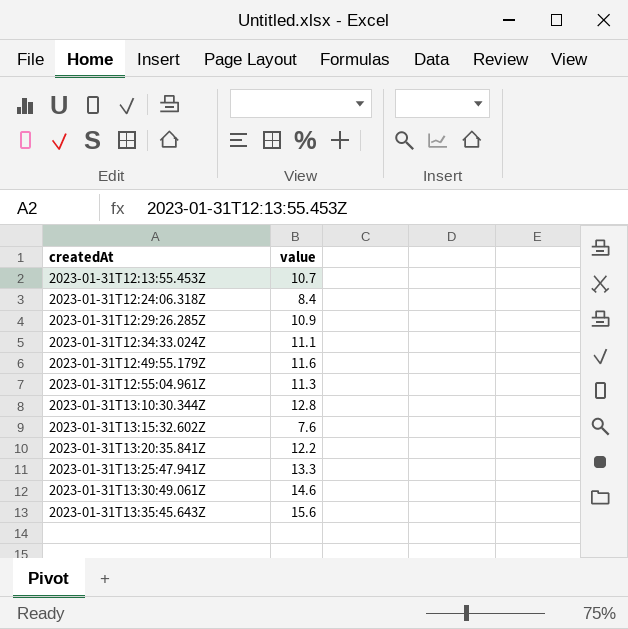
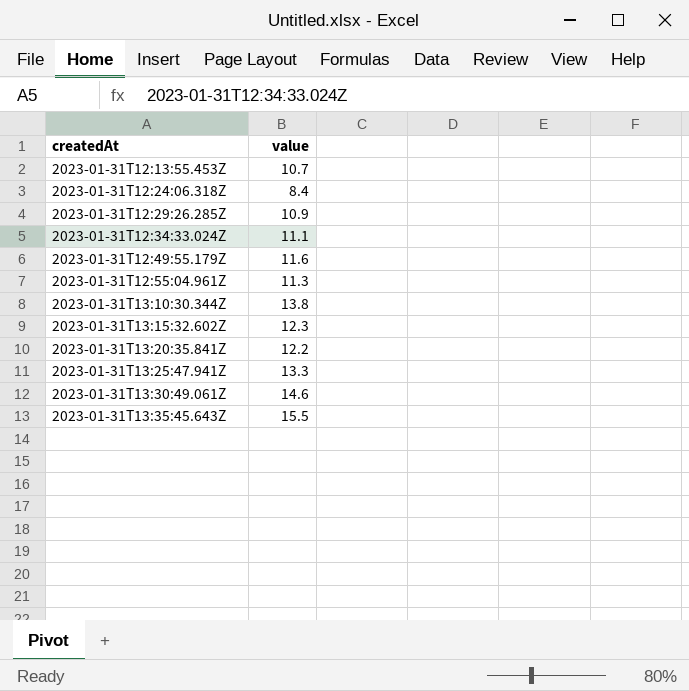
2023-01-31T13:10:30.344Z | value: 12.8 -> 13.8
2023-01-31T13:15:32.602Z | value: 7.6 -> 12.3
2023-01-31T13:35:45.643Z | value: 15.6 -> 15.5

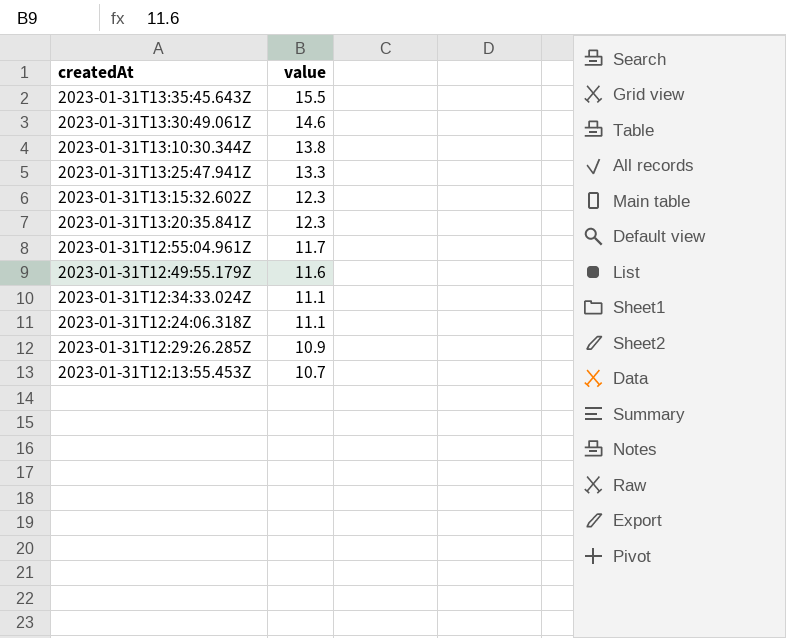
row order: createdAt ascending -> value descending
2023-01-31T13:20:35.841Z | value: 12.2 -> 12.3
2023-01-31T12:55:04.961Z | value: 11.3 -> 11.7
2023-01-31T12:24:06.318Z | value: 8.4 -> 11.1

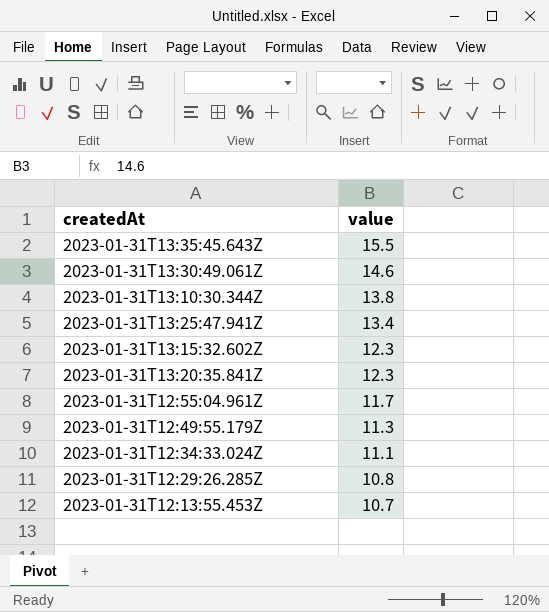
row 2023-01-31T12:24:06.318Z: 11.1 -> none
2023-01-31T13:25:47.941Z | value: 13.3 -> 13.4
2023-01-31T12:49:55.179Z | value: 11.6 -> 11.3
2023-01-31T12:29:26.285Z | value: 10.9 -> 10.8

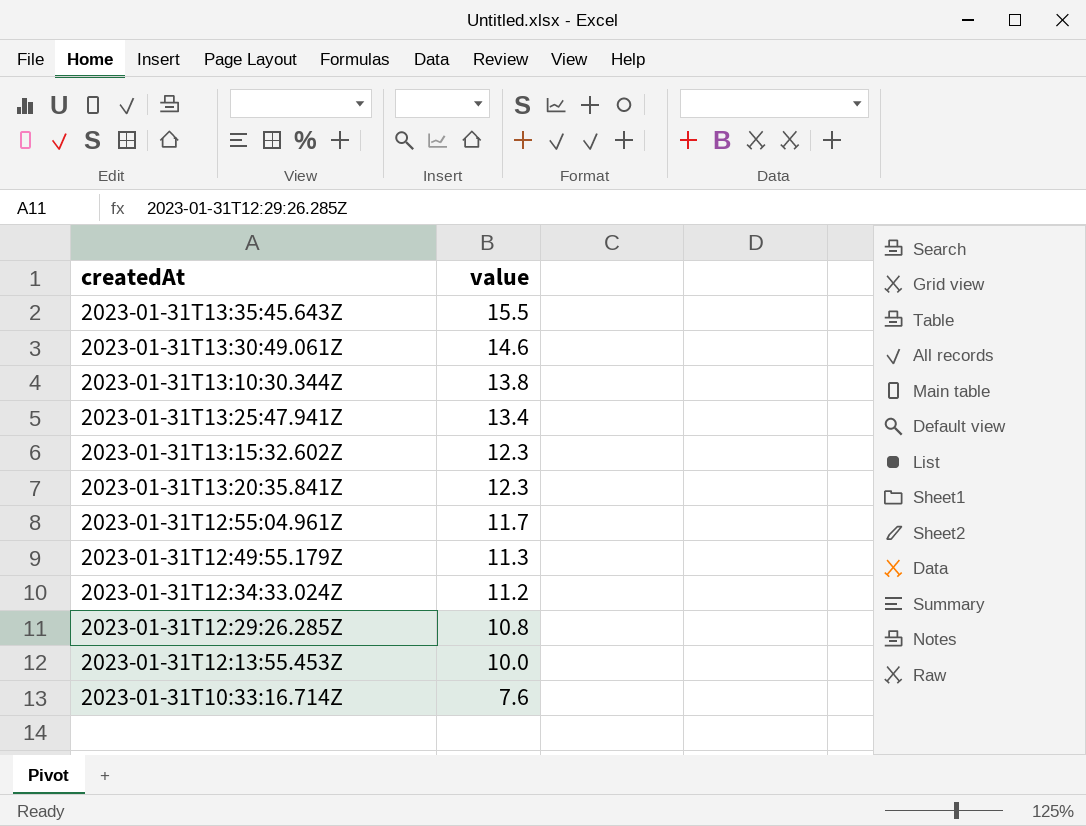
2023-01-31T12:34:33.024Z | value: 11.1 -> 11.2
2023-01-31T12:13:55.453Z | value: 10.7 -> 10.0
row 2023-01-31T10:33:16.714Z: none -> 7.6

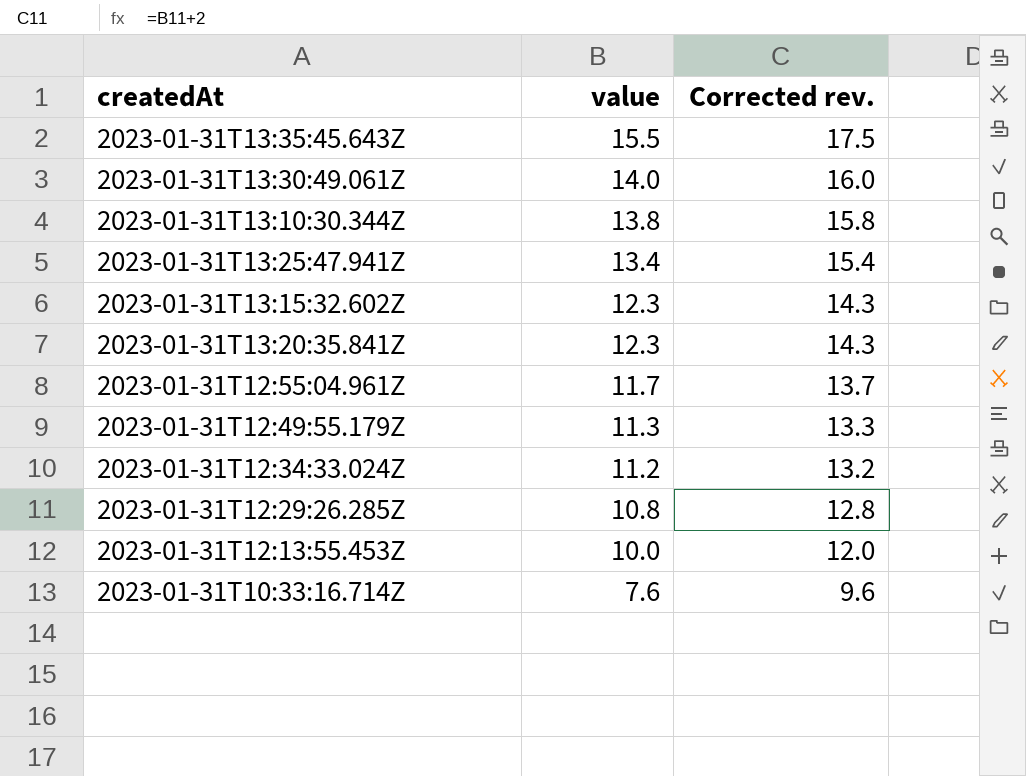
column Corrected rev. | formula: none -> [value] + 2
2023-01-31T13:30:49.061Z | value: 14.6 -> 14.0

